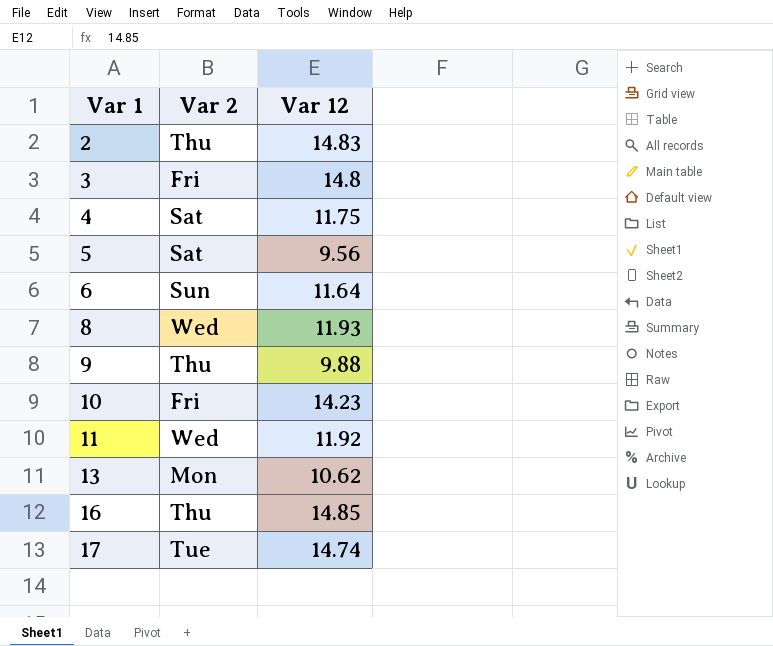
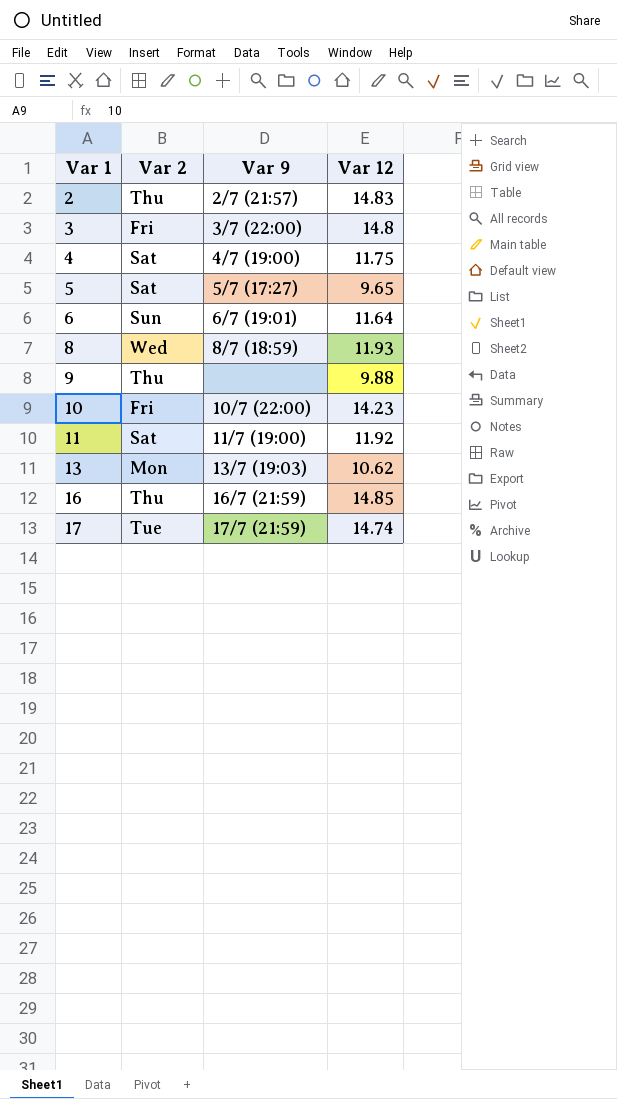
column Var 9 | position: none -> 3
5 | Var 12: 9.56 -> 9.65
11 | Var 2: Wed -> Sat

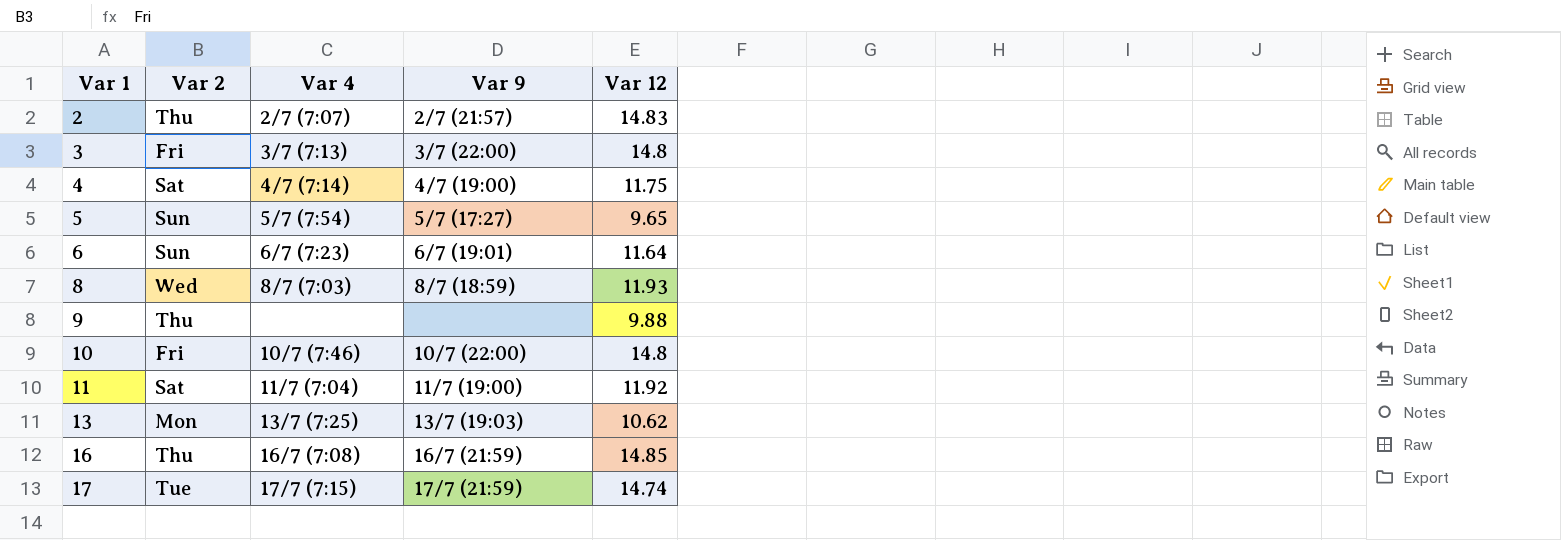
column Var 4 | position: none -> 3
5 | Var 2: Sat -> Sun
10 | Var 12: 14.23 -> 14.8

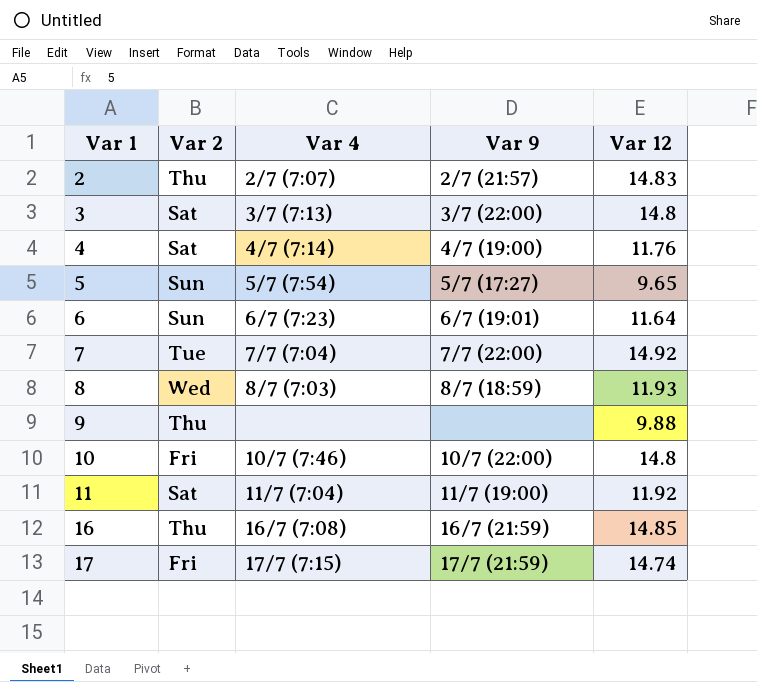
row 13: Mon | 13/7 (7:25) | 13/7 (19:03) | 10.62 -> none
3 | Var 2: Fri -> Sat
4 | Var 12: 11.75 -> 11.76
row 7: none -> Tue | 7/7 (7:04) | 7/7 (22:00) | 14.92
17 | Var 2: Tue -> Fri

